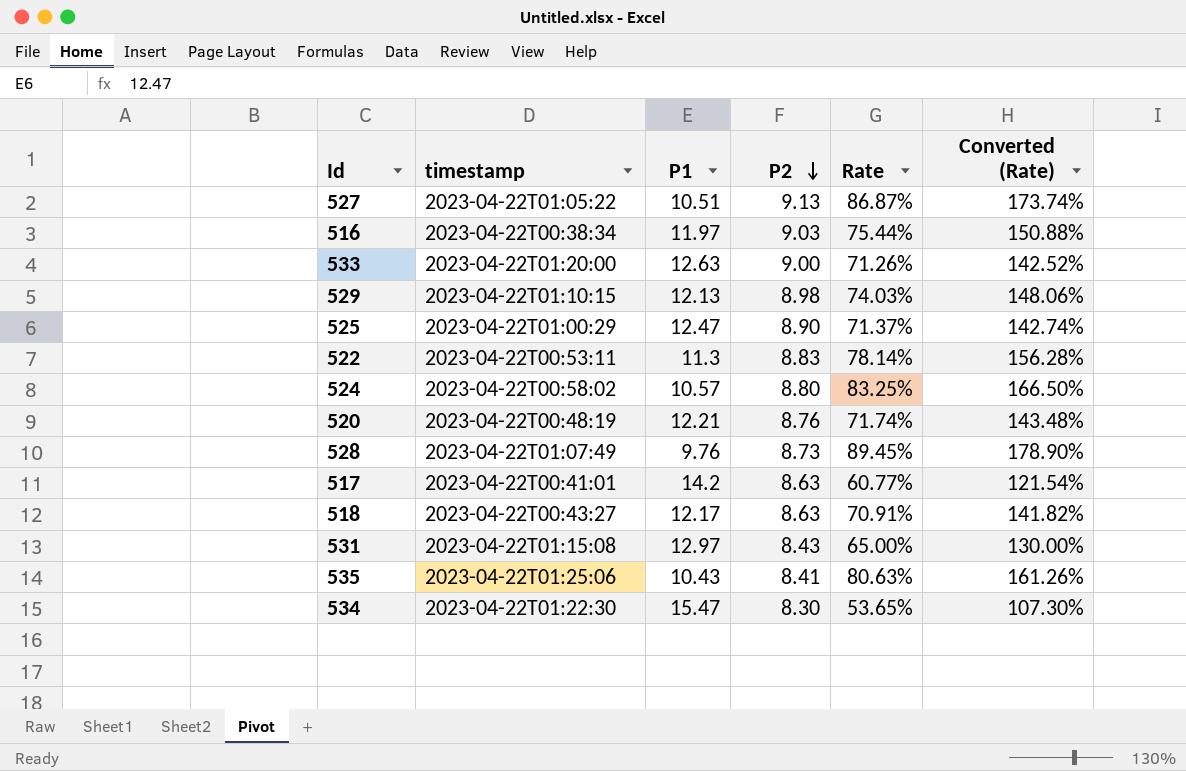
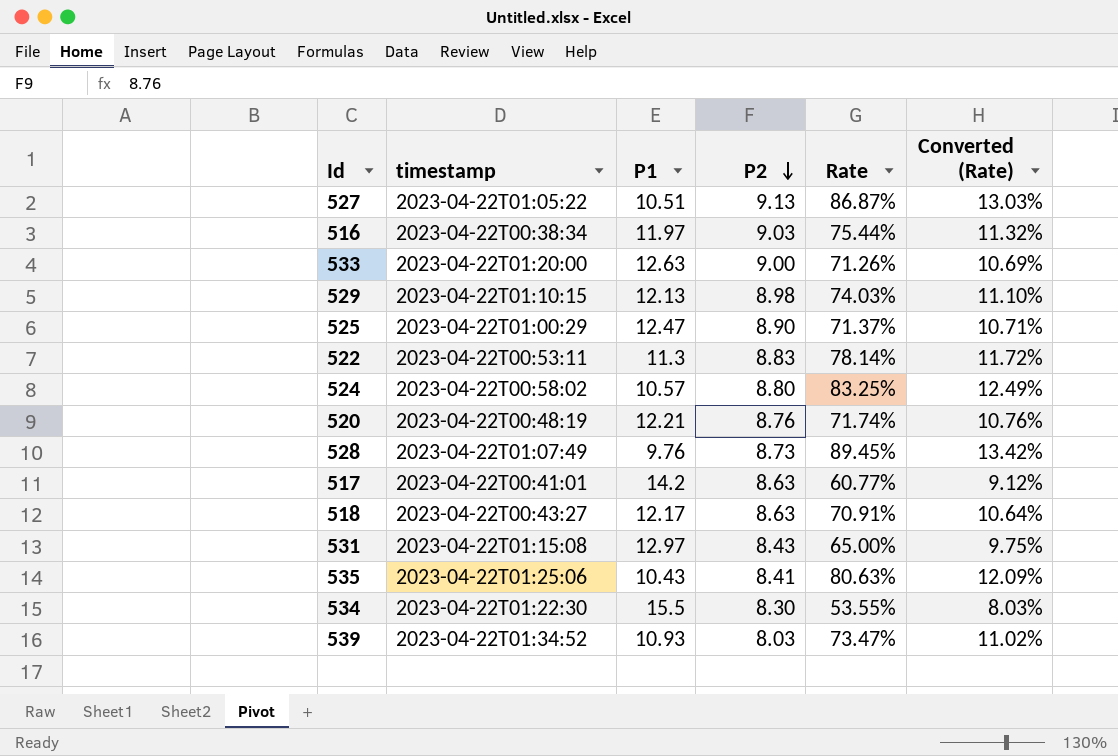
column Converted (Rate) | formula: [Rate] * 2 -> [Rate] * 0.15
534 | P1: 15.47 -> 15.5
534 | Rate: 53.65% -> 53.55%
row 539: none -> 2023-04-22T01:34:52 | 10.93 | 8.03 | 73.47% | 11.02%

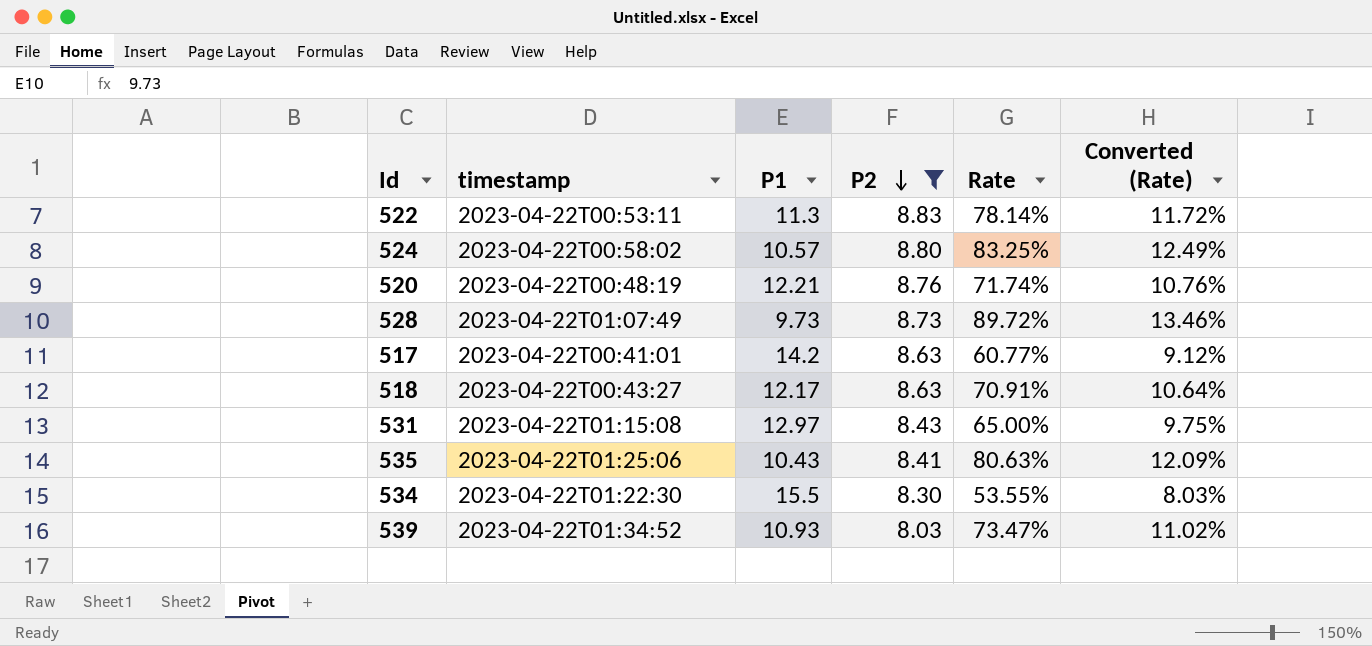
filter: none -> P2 <= 8.83
528 | P1: 9.76 -> 9.73
528 | Rate: 89.45% -> 89.72%
528 | Converted (Rate): 13.42% -> 13.46%

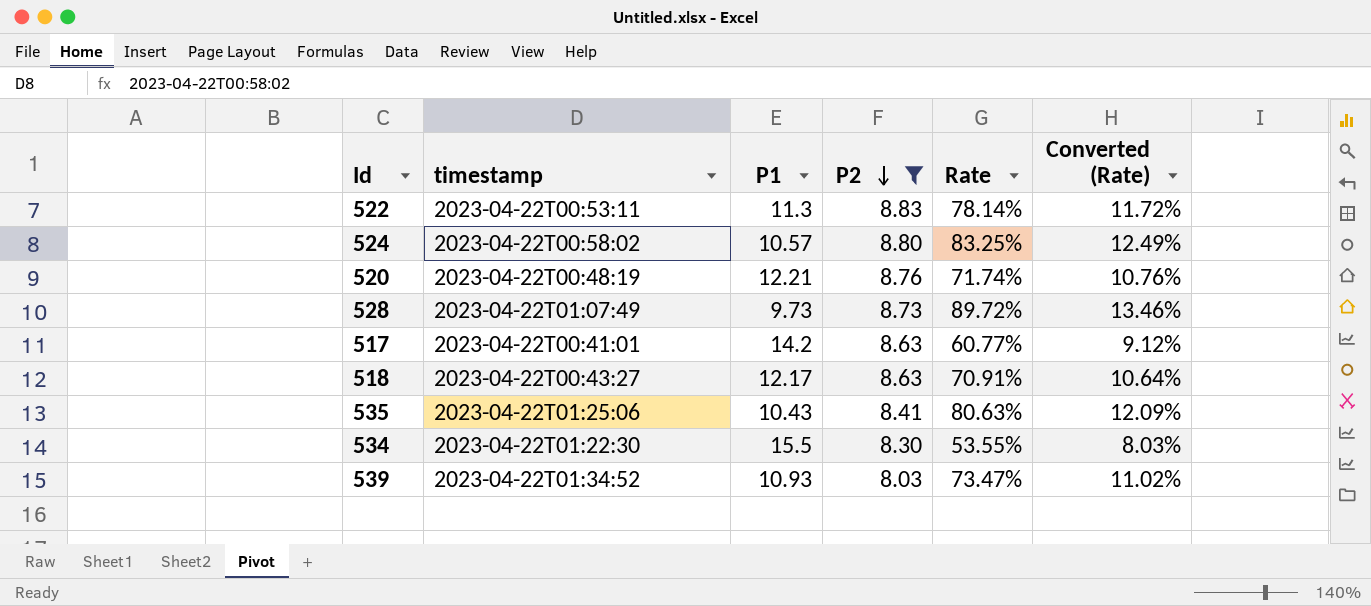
row 531: 2023-04-22T01:15:08 | 12.97 | 8.43 | 65.00% | 9.75% -> none

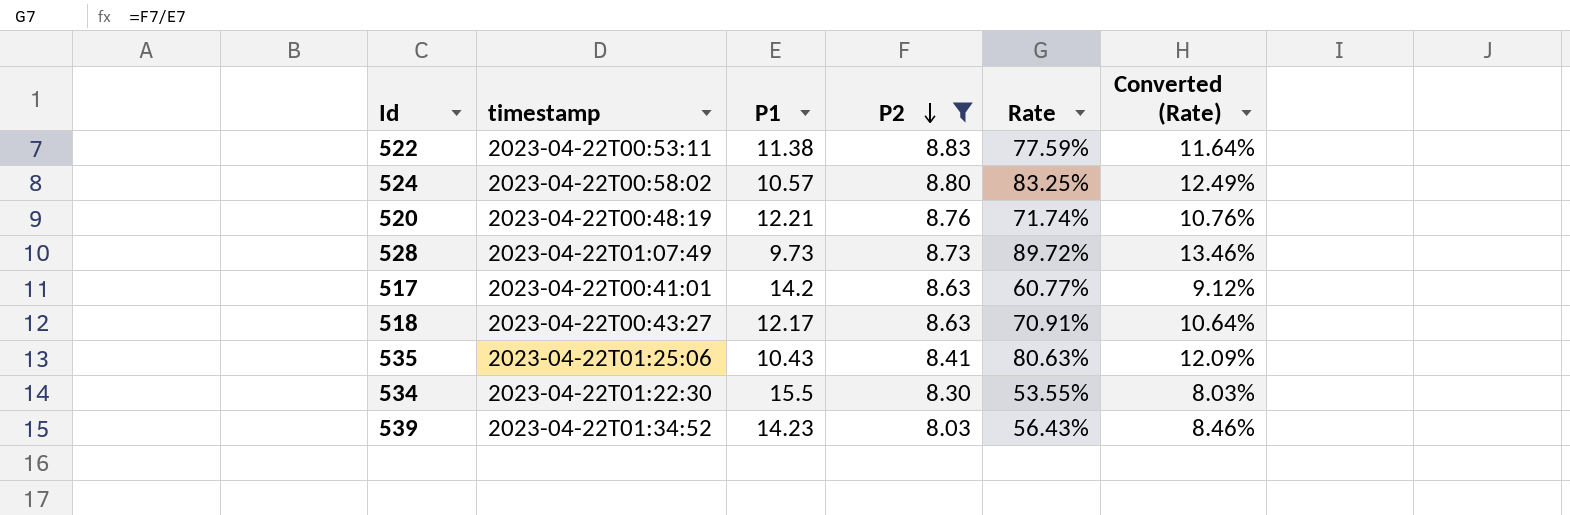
522 | P1: 11.3 -> 11.38
522 | Rate: 78.14% -> 77.59%
522 | Converted (Rate): 11.72% -> 11.64%
539 | P1: 10.93 -> 14.23
539 | Rate: 73.47% -> 56.43%
539 | Converted (Rate): 11.02% -> 8.46%

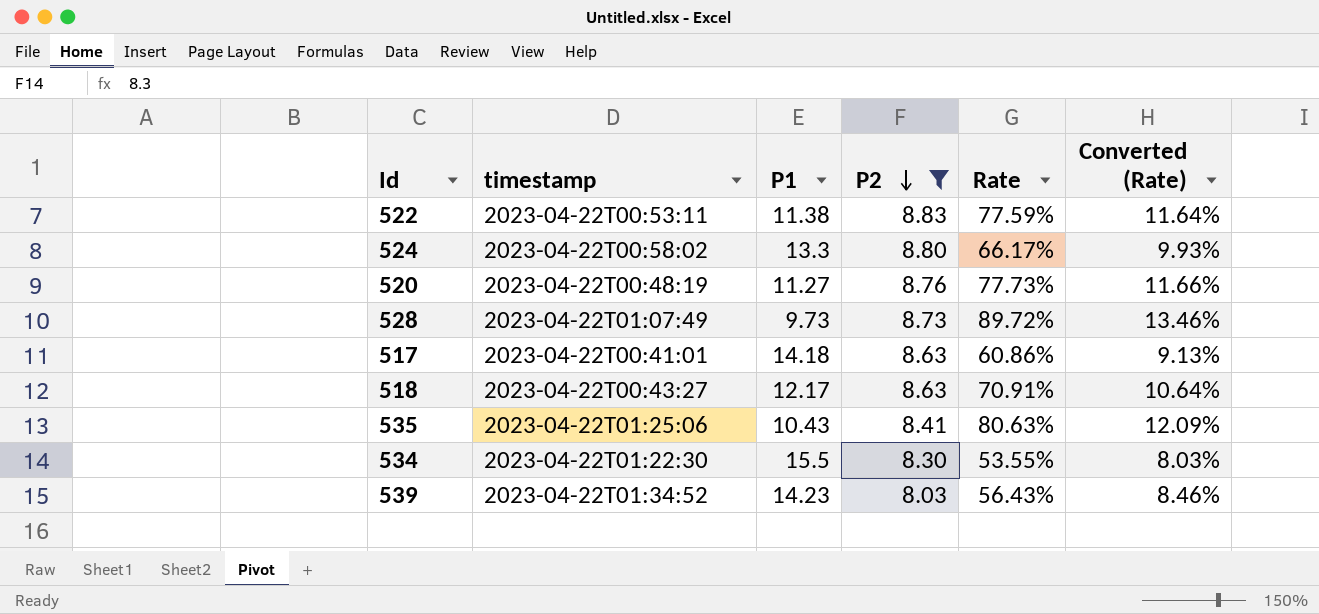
524 | P1: 10.57 -> 13.3
524 | Rate: 83.25% -> 66.17%
524 | Converted (Rate): 12.49% -> 9.93%
520 | P1: 12.21 -> 11.27
520 | Rate: 71.74% -> 77.73%
520 | Converted (Rate): 10.76% -> 11.66%
517 | P1: 14.2 -> 14.18
517 | Rate: 60.77% -> 60.86%
517 | Converted (Rate): 9.12% -> 9.13%

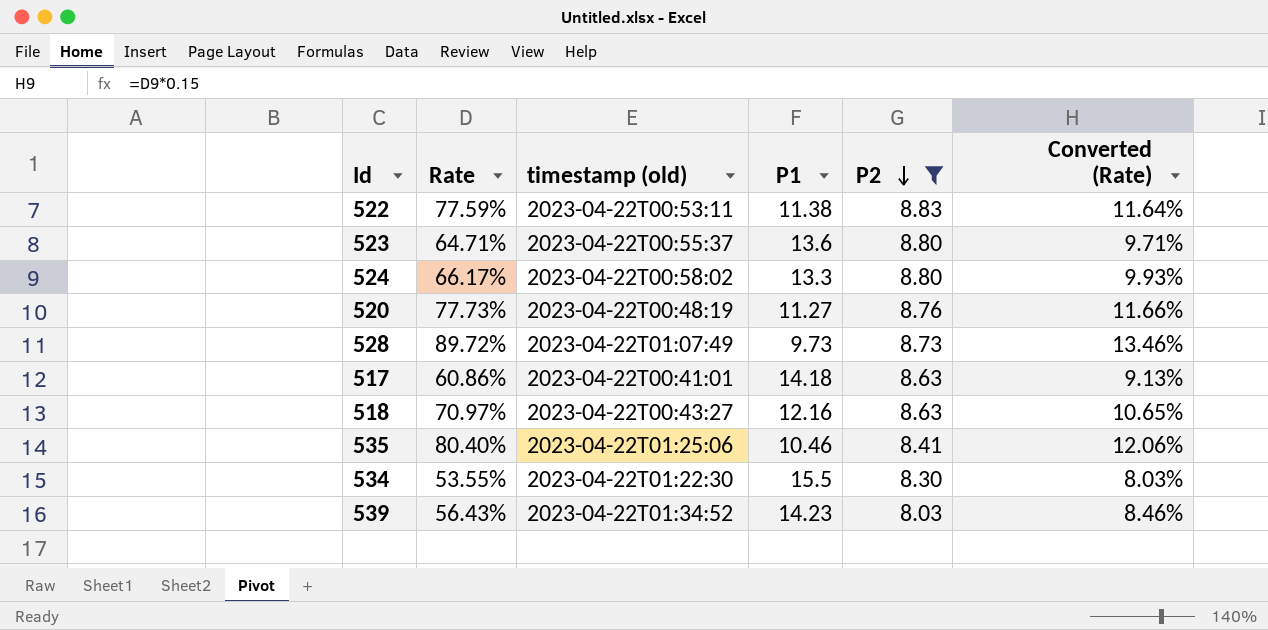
column Rate | position: 5 -> 2
column name: timestamp -> timestamp (old)
row 523: none -> 64.71% | 2023-04-22T00:55:37 | 13.6 | 8.80 | 9.71%
518 | Rate: 70.91% -> 70.97%
518 | P1: 12.17 -> 12.16
518 | Converted (Rate): 10.64% -> 10.65%
535 | Rate: 80.63% -> 80.40%
535 | P1: 10.43 -> 10.46
535 | Converted (Rate): 12.09% -> 12.06%

